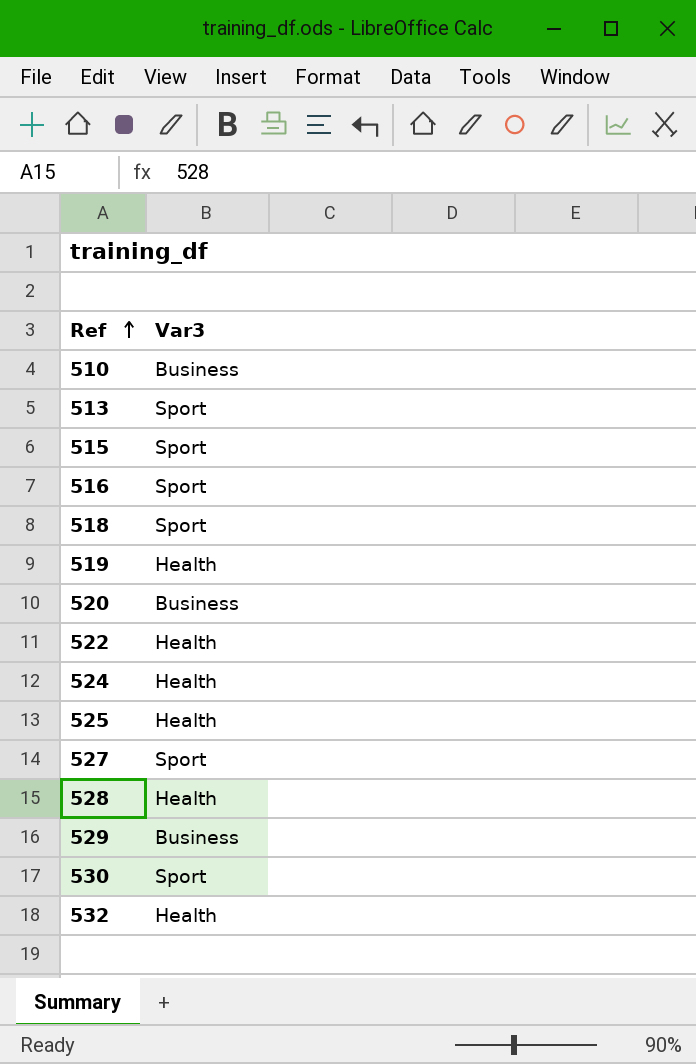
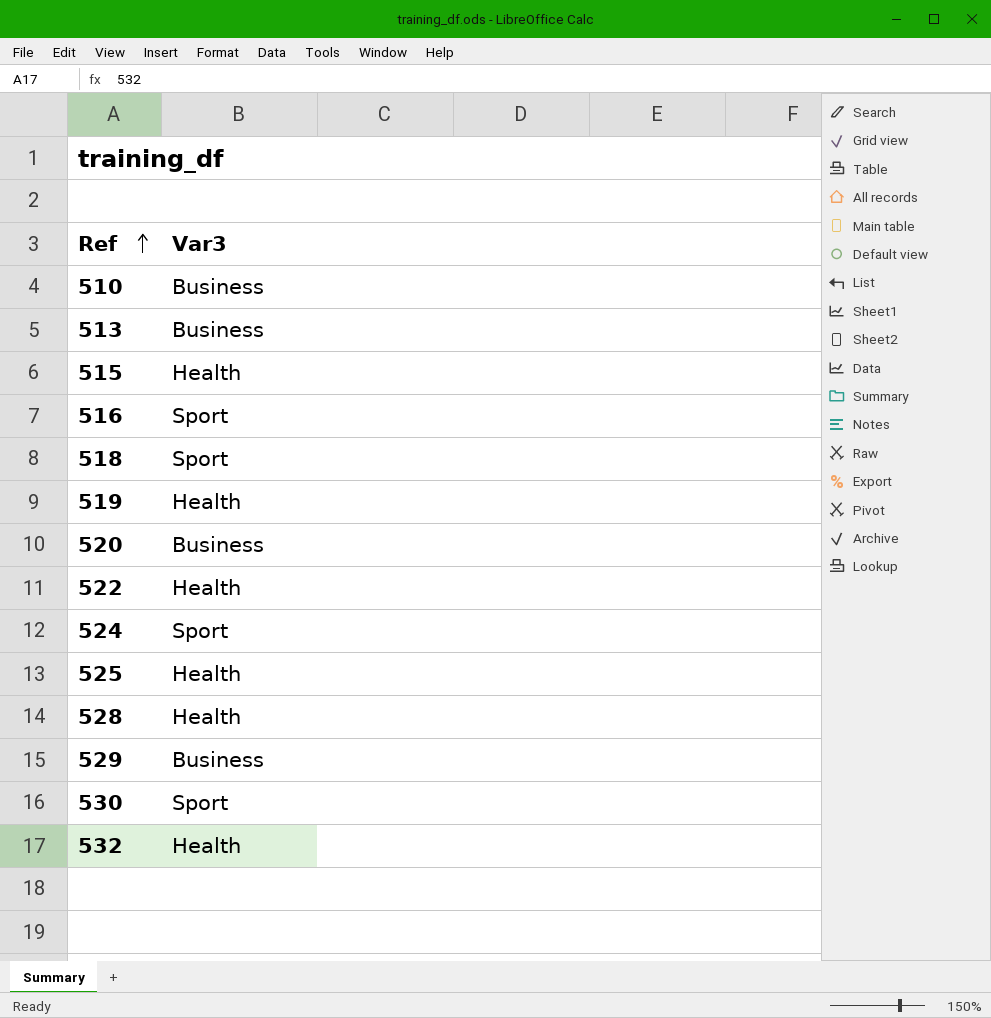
row 527: Sport -> none
513 | Var3: Sport -> Business
515 | Var3: Sport -> Health
524 | Var3: Health -> Sport

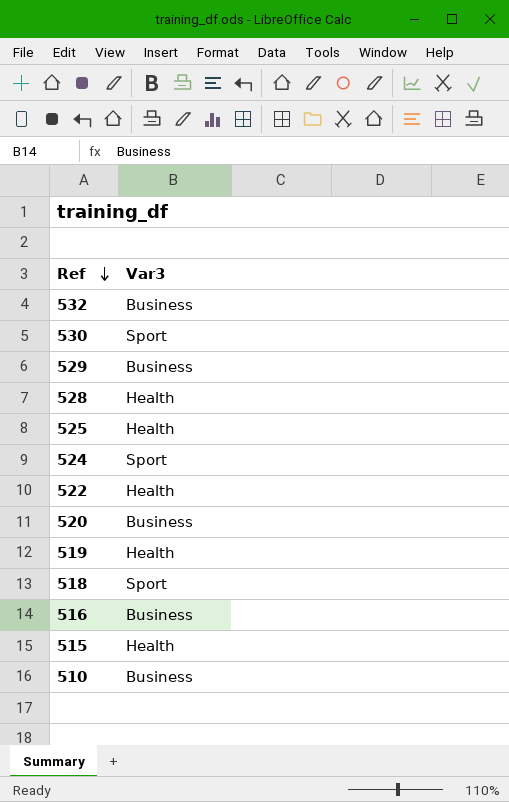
row order: Ref ascending -> Ref descending
row 513: Business -> none
532 | Var3: Health -> Business
516 | Var3: Sport -> Business

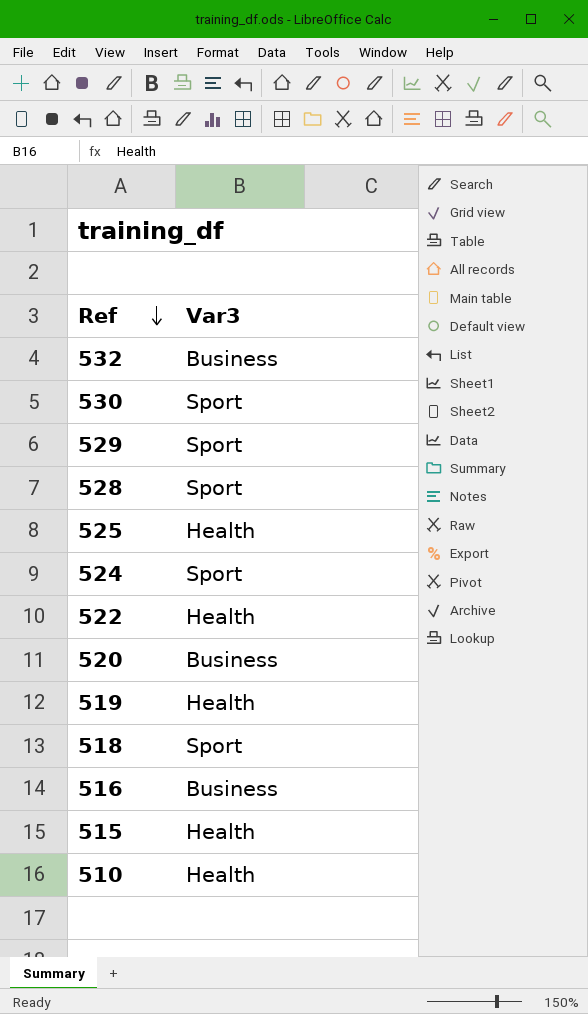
529 | Var3: Business -> Sport
528 | Var3: Health -> Sport
510 | Var3: Business -> Health

